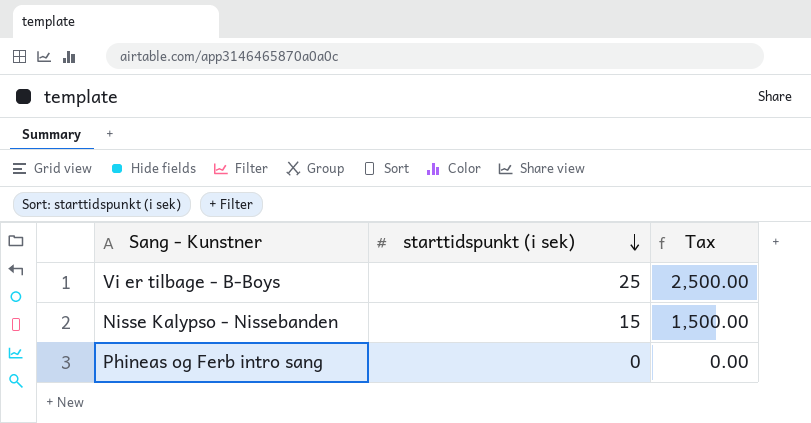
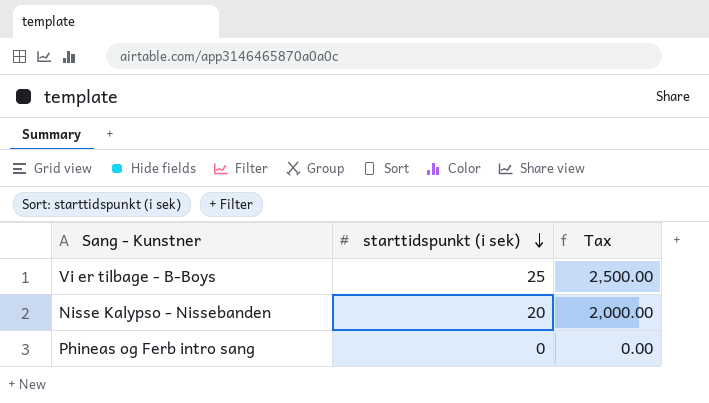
Nisse Kalypso - Nissebanden | starttidspunkt (i sek): 15 -> 20
Nisse Kalypso - Nissebanden | Tax: 1,500.00 -> 2,000.00

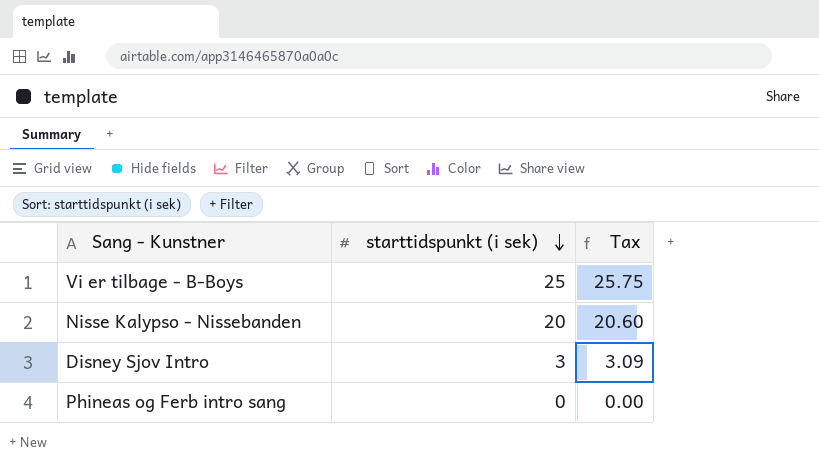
column Tax | formula: [starttidspunkt (i sek)] * 100 -> [starttidspunkt (i sek)] * 1.03
row Disney Sjov Intro: none -> 3 | 3.09

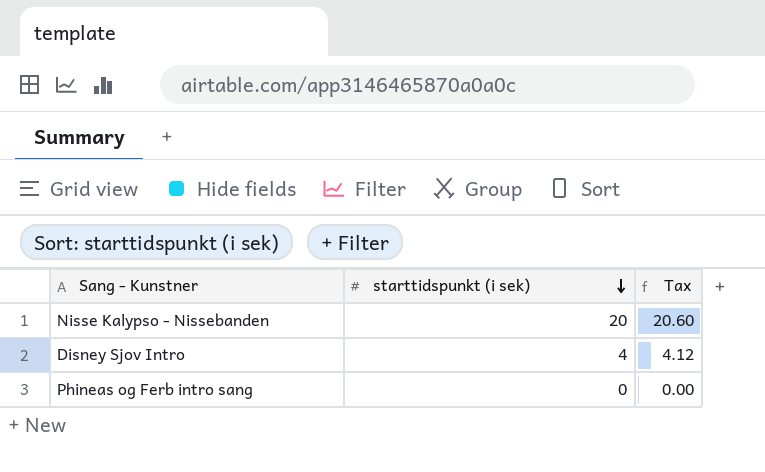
row Vi er tilbage - B-Boys: 25 | 25.75 -> none
Disney Sjov Intro | starttidspunkt (i sek): 3 -> 4
Disney Sjov Intro | Tax: 3.09 -> 4.12

